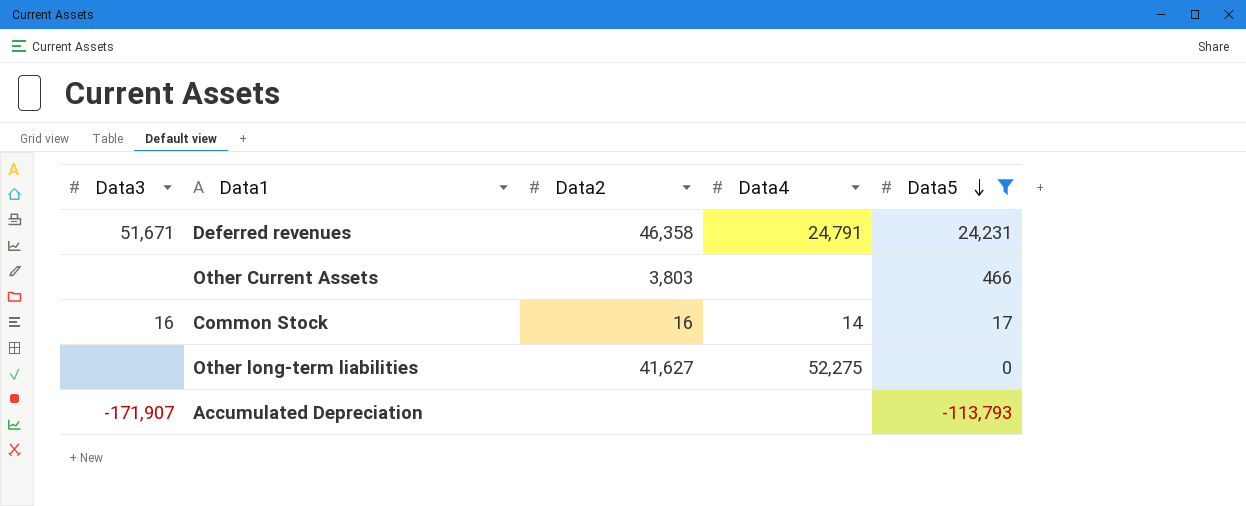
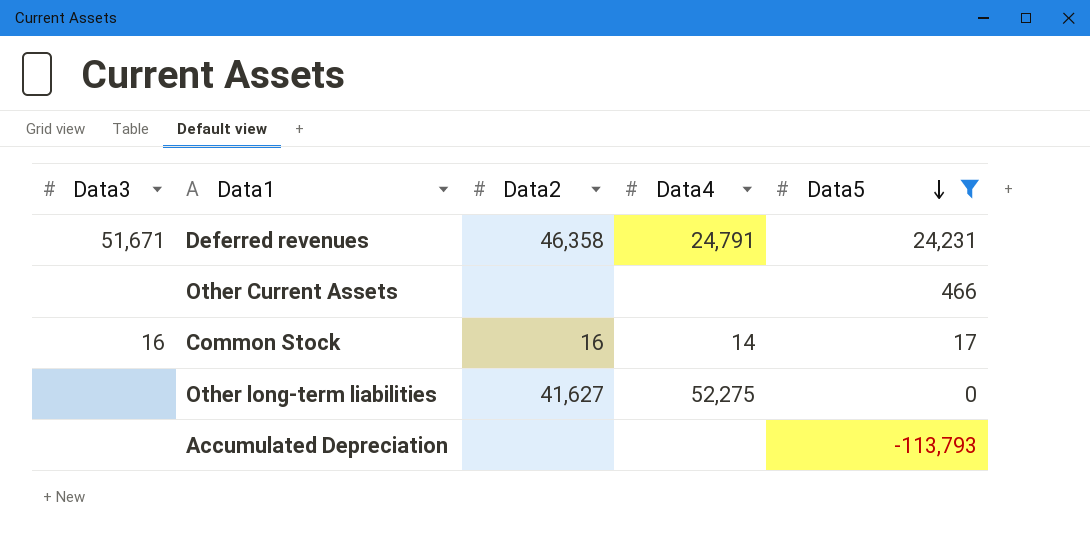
Other Current Assets | Data2: 3,803 -> none
Accumulated Depreciation | Data3: -171,907 -> none

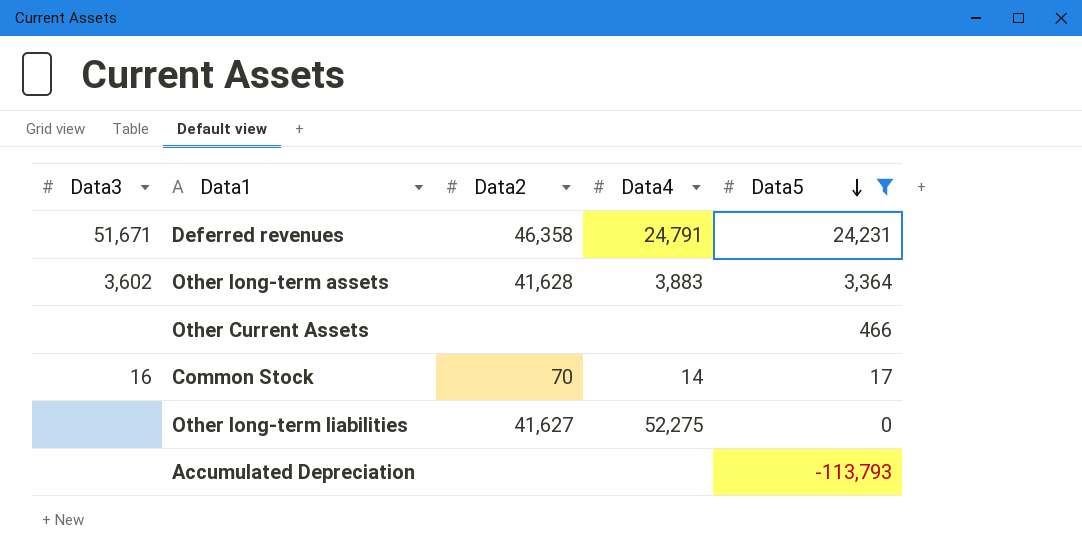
row Other long-term assets: none -> 3,602 | 41,628 | 3,883 | 3,364
Common Stock | Data2: 16 -> 70

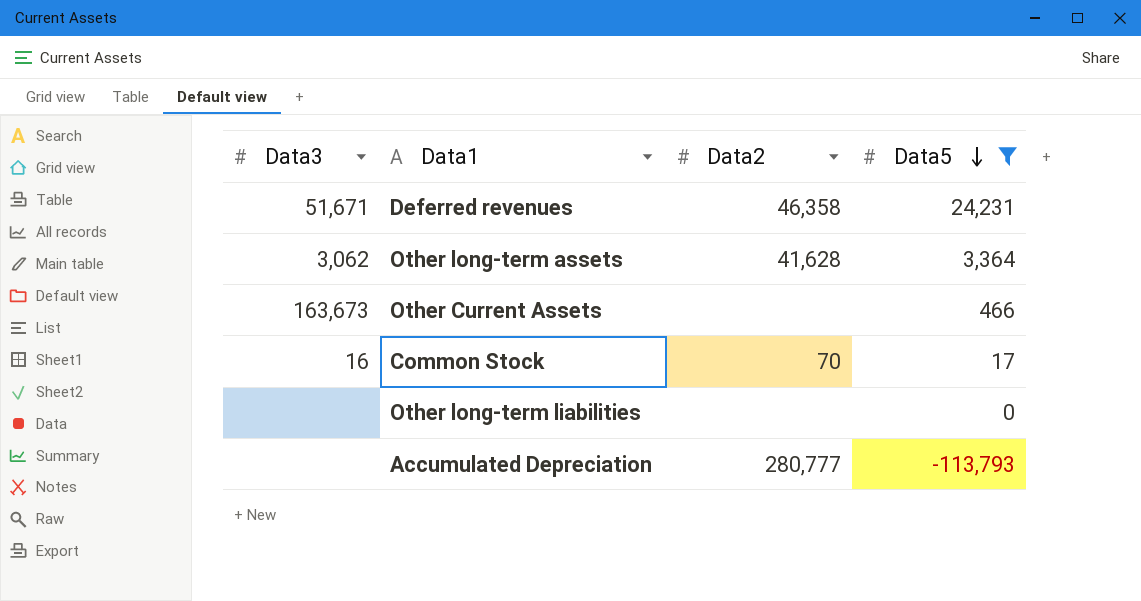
column Data4 | position: 4 -> none
Other long-term assets | Data3: 3,602 -> 3,062
Other Current Assets | Data3: none -> 163,673
Other long-term liabilities | Data2: 41,627 -> none
Accumulated Depreciation | Data2: none -> 280,777

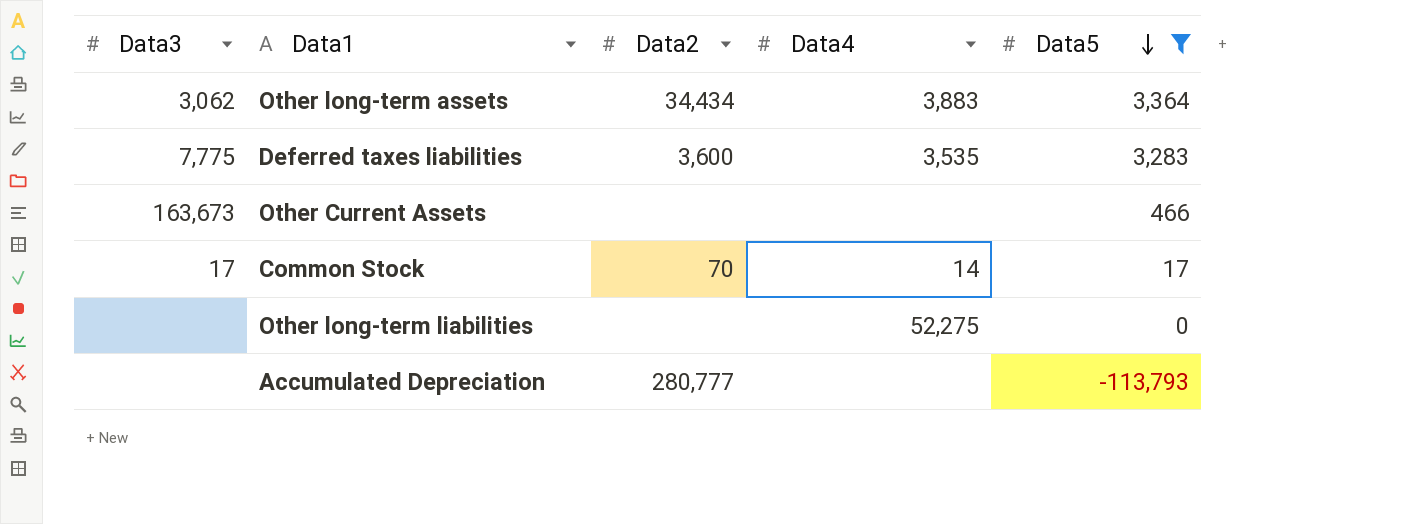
column Data4 | position: none -> 4
row Deferred revenues: 51,671 | 46,358 | 24,231 -> none
Other long-term assets | Data2: 41,628 -> 34,434
row Deferred taxes liabilities: none -> 7,775 | 3,600 | 3,535 | 3,283
Common Stock | Data3: 16 -> 17

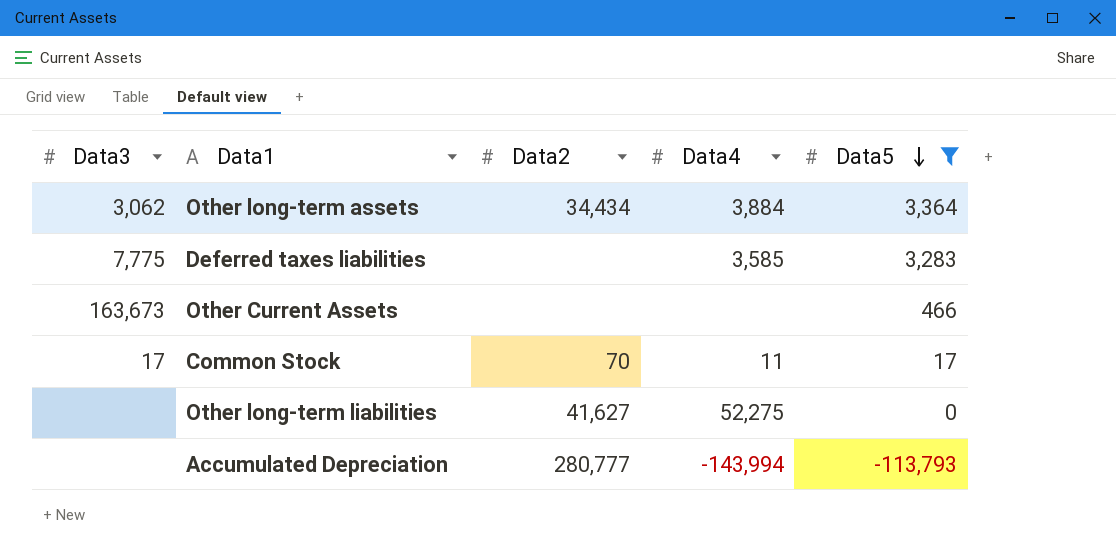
Other long-term assets | Data4: 3,883 -> 3,884
Deferred taxes liabilities | Data2: 3,600 -> none
Deferred taxes liabilities | Data4: 3,535 -> 3,585
Common Stock | Data4: 14 -> 11
Other long-term liabilities | Data2: none -> 41,627
Accumulated Depreciation | Data4: none -> -143,994

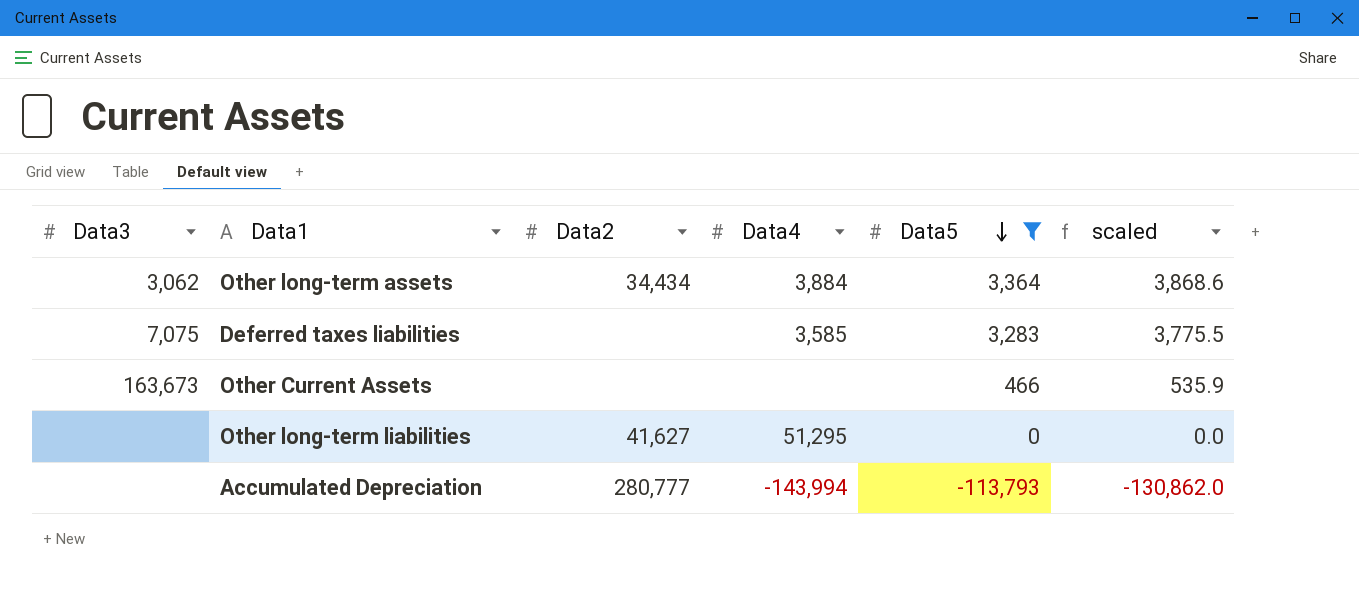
column scaled | formula: none -> [Data5] * 1.15
row Common Stock: 17 | 70 | 11 | 17 -> none
Deferred taxes liabilities | Data3: 7,775 -> 7,075
Other long-term liabilities | Data4: 52,275 -> 51,295

